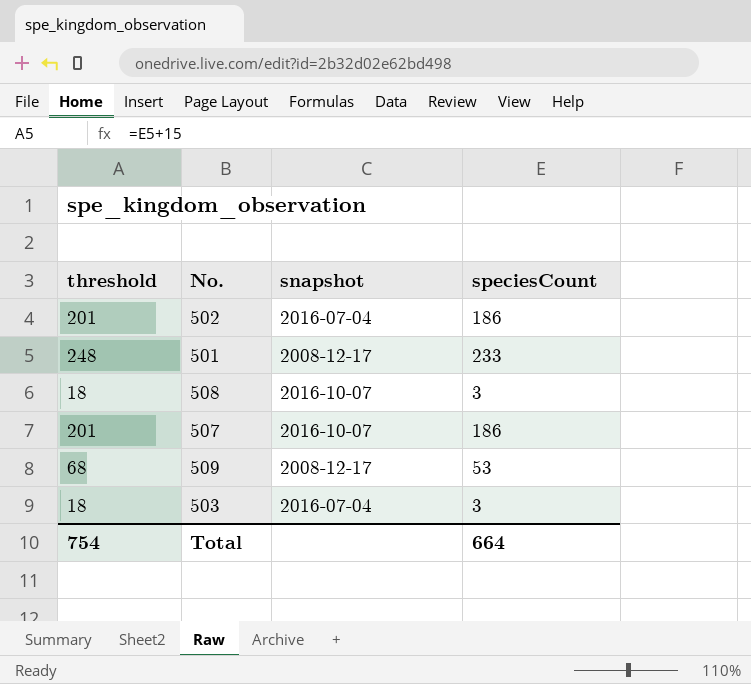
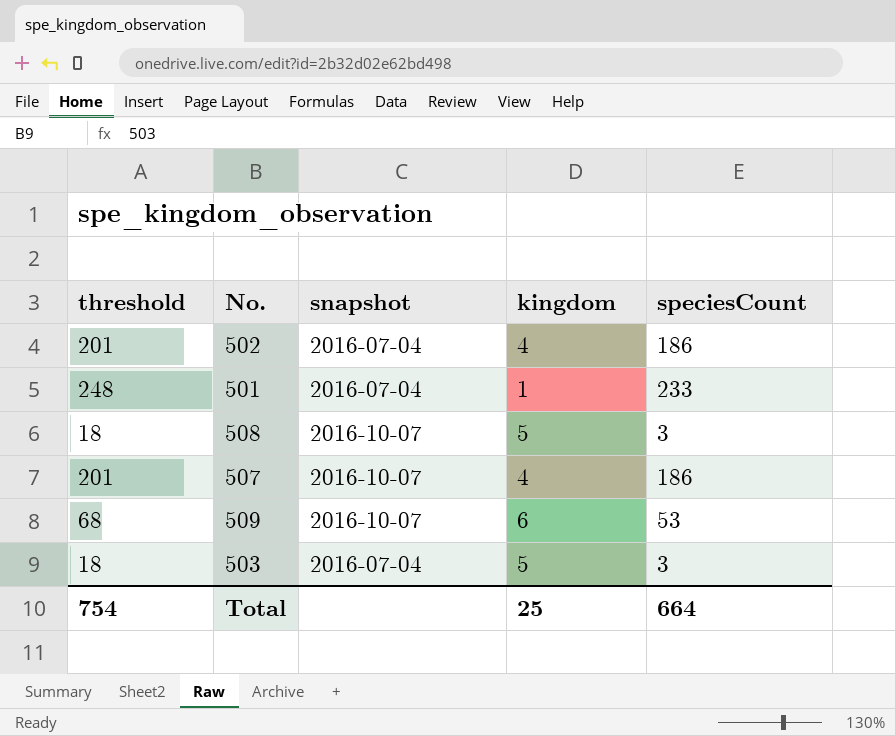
column kingdom | position: none -> 4
501 | snapshot: 2008-12-17 -> 2016-07-04
509 | snapshot: 2008-12-17 -> 2016-10-07

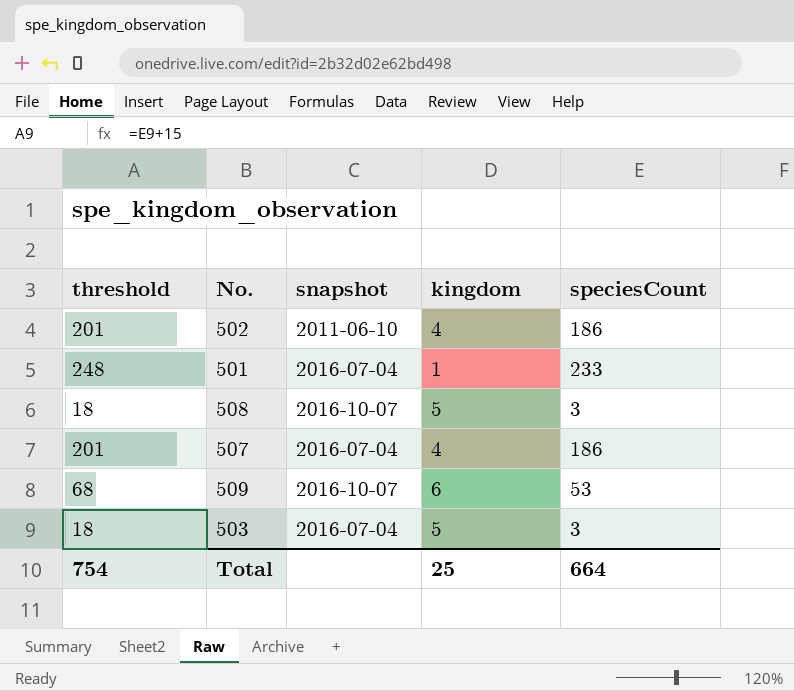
502 | snapshot: 2016-07-04 -> 2011-06-10
507 | snapshot: 2016-10-07 -> 2016-07-04

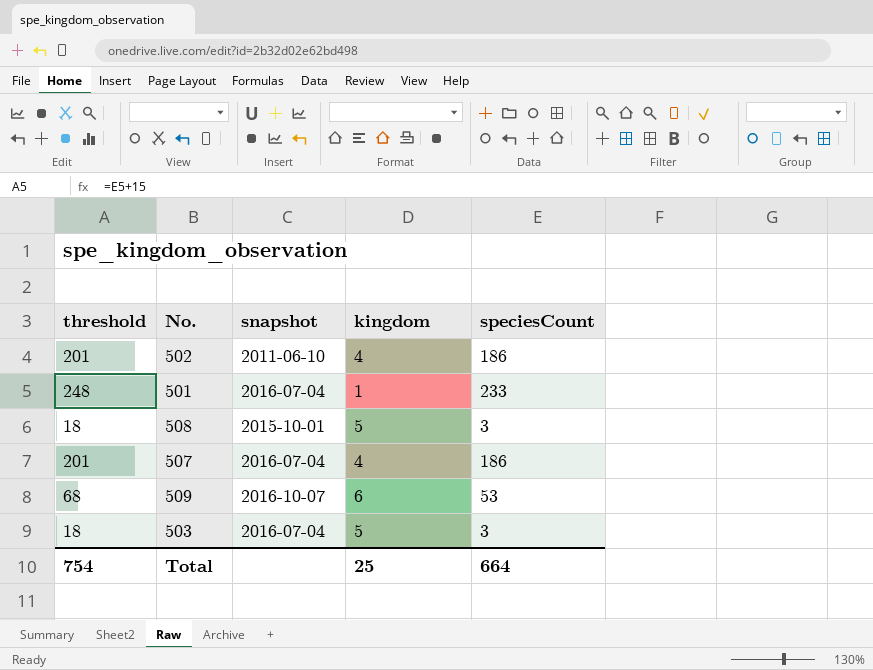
508 | snapshot: 2016-10-07 -> 2015-10-01

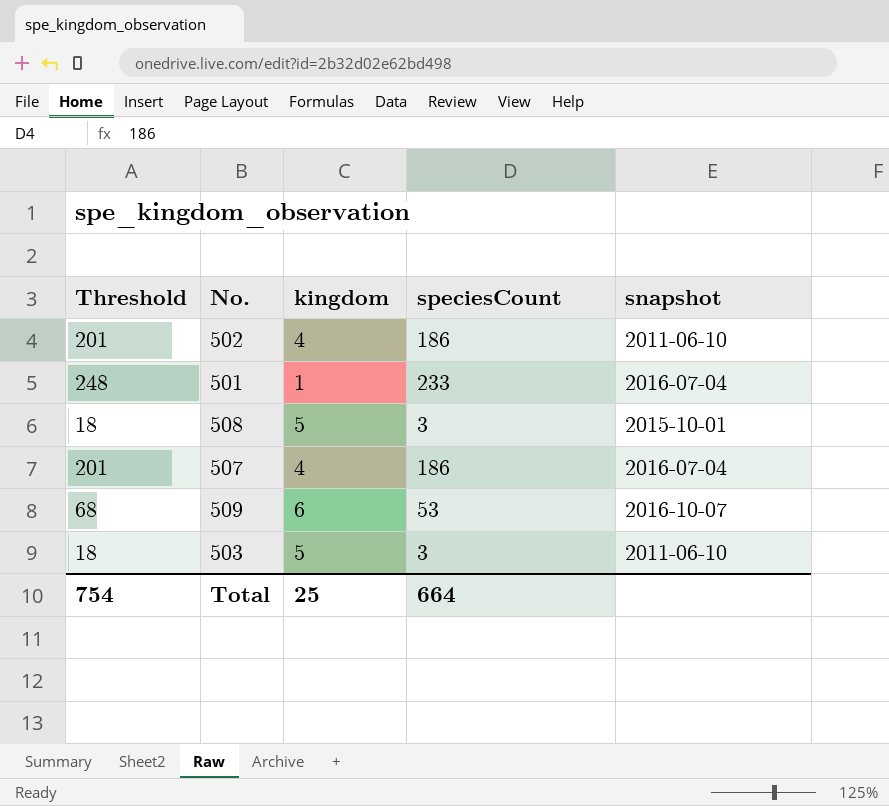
column name: threshold -> Threshold
column snapshot | position: 3 -> 5
503 | snapshot: 2016-07-04 -> 2011-06-10

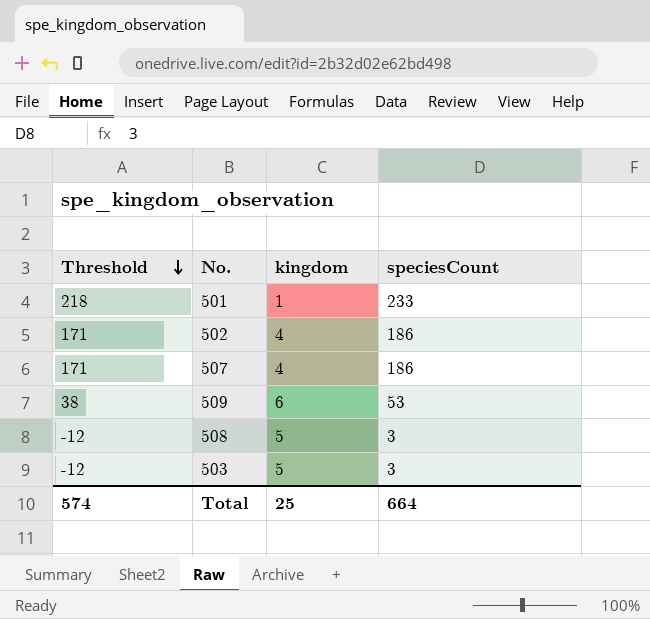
row order: none -> Threshold descending
column snapshot | position: 5 -> none
column Threshold | formula: [speciesCount] + 15 -> [speciesCount] - 15
Total | Threshold: 754 -> 574

